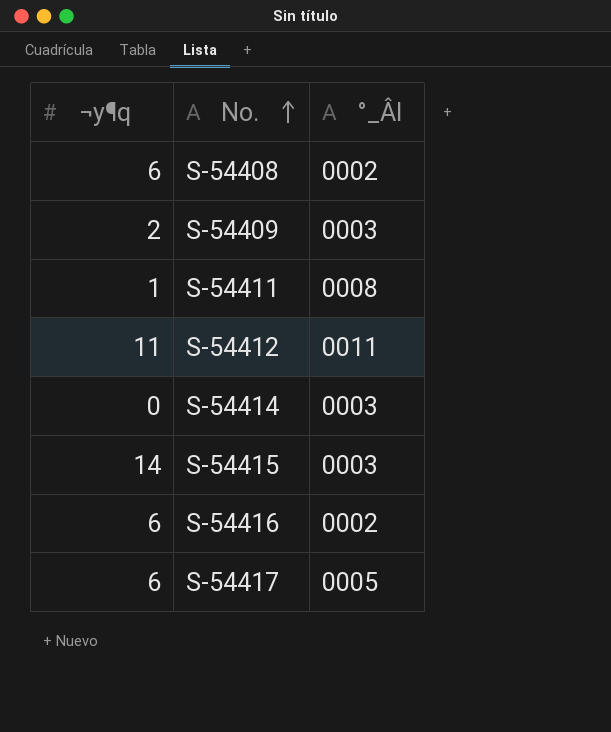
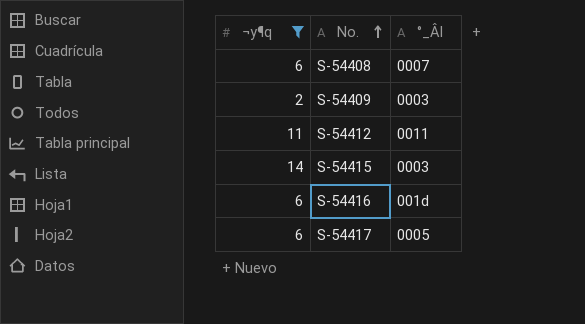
filter: none -> ¬y¶q >= 2
S-54408 | °_ÂI: 0002 -> 0007
S-54416 | °_ÂI: 0002 -> 001d

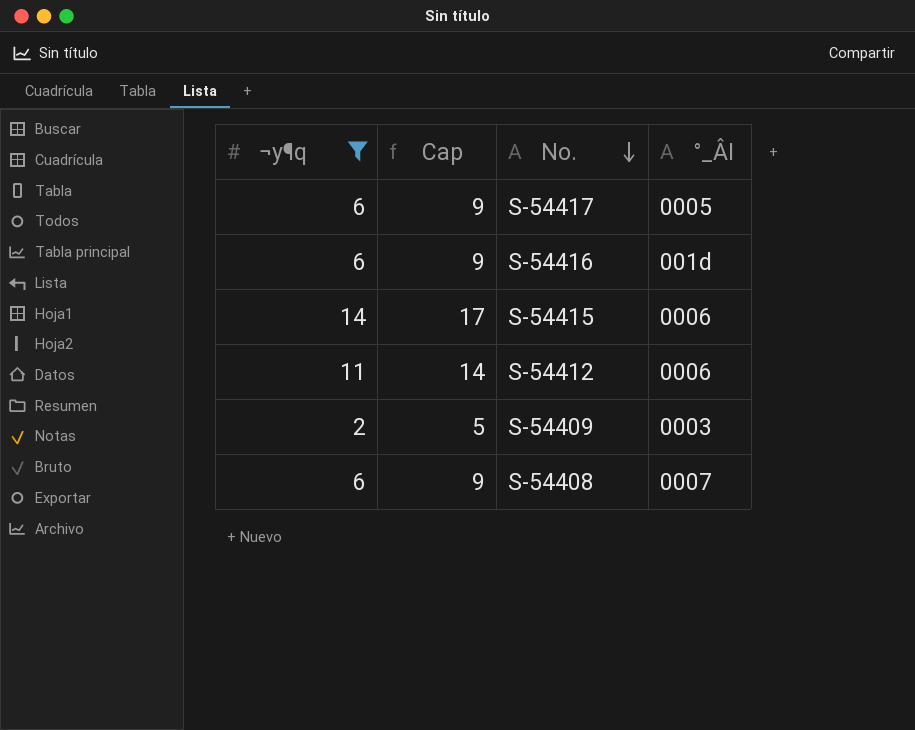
row order: No. ascending -> No. descending
column Cap | formula: none -> [¬y¶q] + 3
S-54415 | °_ÂI: 0003 -> 0006
S-54412 | °_ÂI: 0011 -> 0006

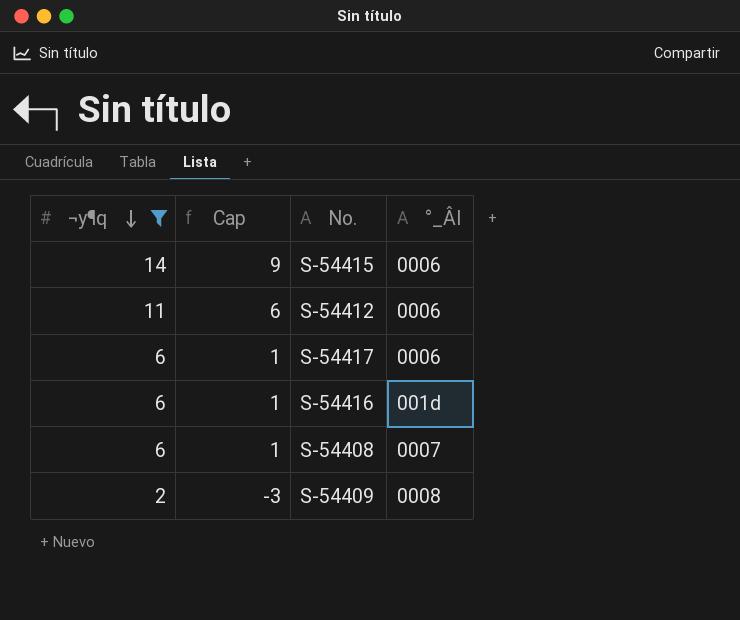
row order: No. descending -> ¬y¶q descending
column Cap | formula: [¬y¶q] + 3 -> [¬y¶q] - 5
S-54417 | °_ÂI: 0005 -> 0006
S-54409 | °_ÂI: 0003 -> 0008

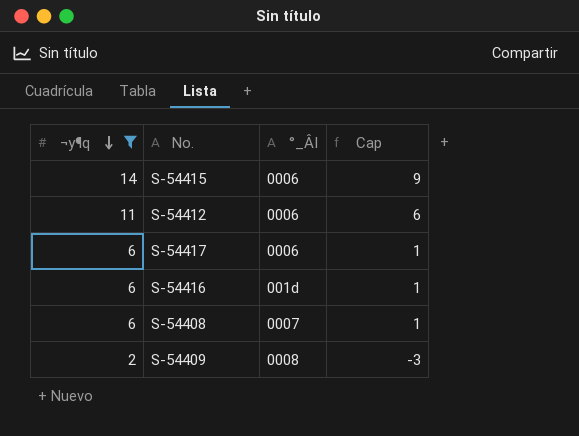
column Cap | position: 2 -> 4

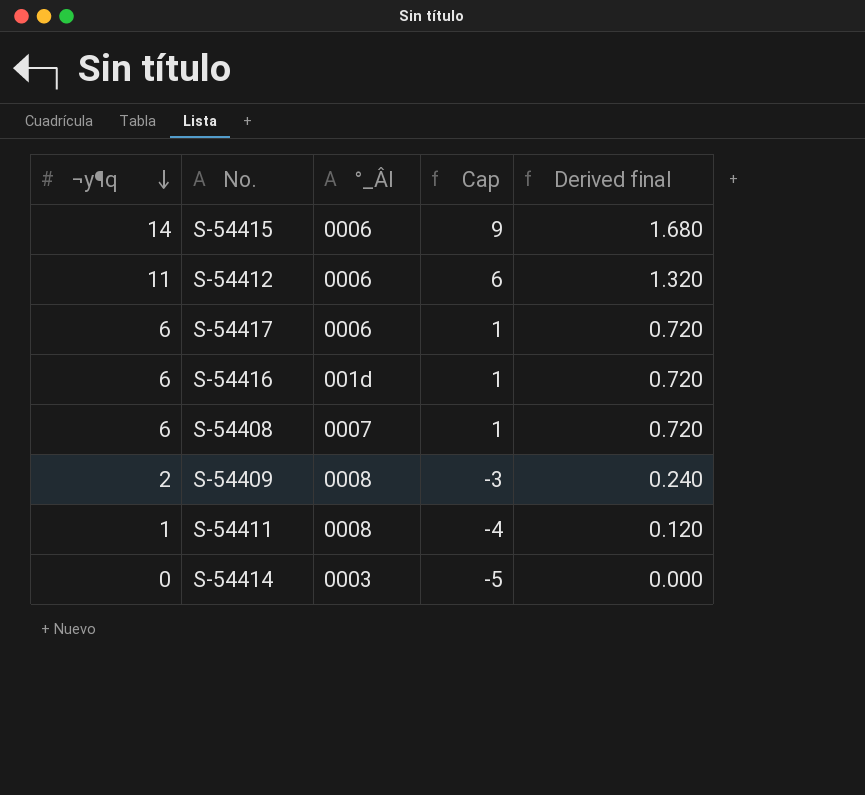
filter: ¬y¶q >= 2 -> none
column Derived final | formula: none -> [¬y¶q] * 0.12

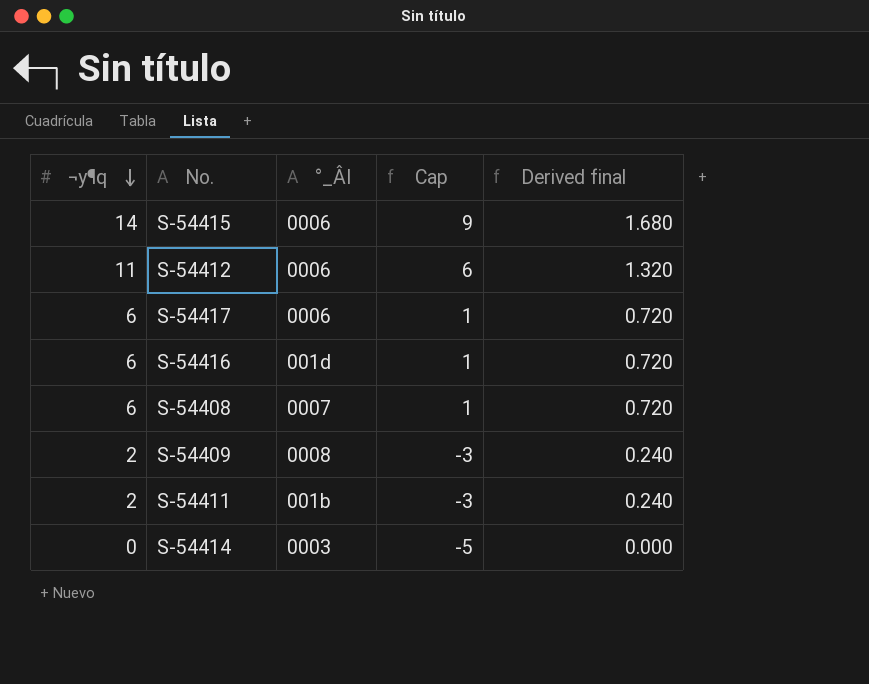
S-54411 | ¬y¶q: 1 -> 2
S-54411 | °_ÂI: 0008 -> 001b
S-54411 | Cap: -4 -> -3
S-54411 | Derived final: 0.120 -> 0.240

